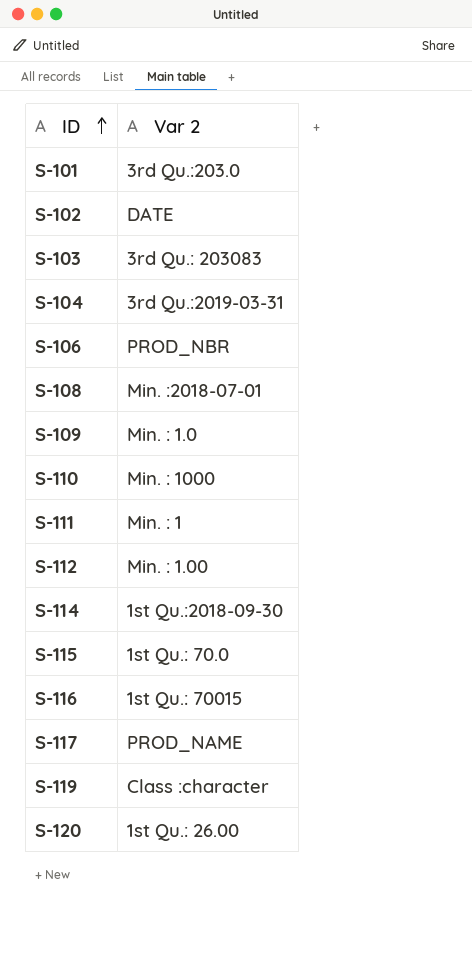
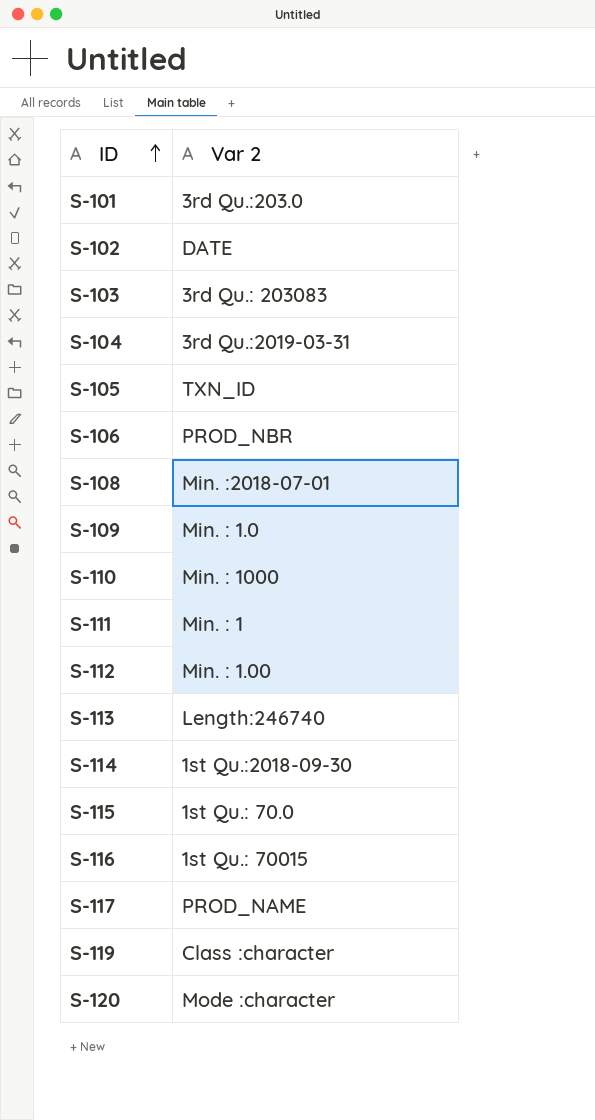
row S-105: none -> TXN_ID
row S-113: none -> Length:246740
S-120 | Var 2: 1st Qu.: 26.00 -> Mode :character

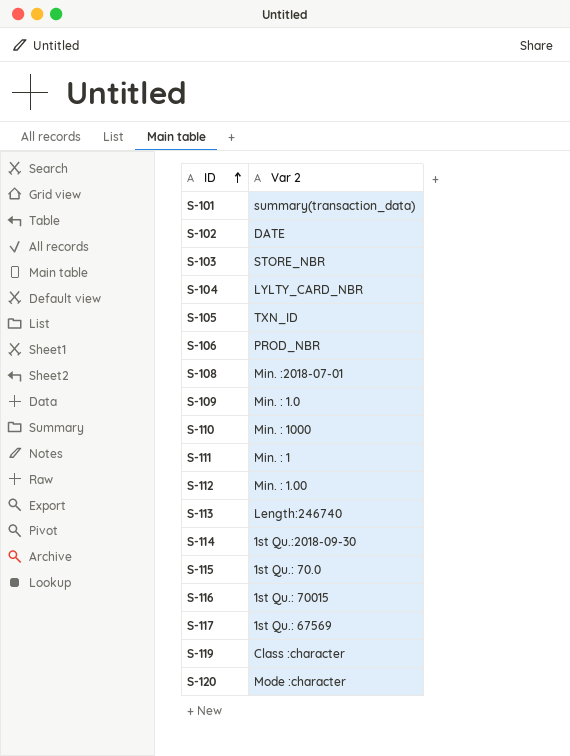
S-101 | Var 2: 3rd Qu.:203.0 -> summary(transaction_data)
S-103 | Var 2: 3rd Qu.: 203083 -> STORE_NBR
S-104 | Var 2: 3rd Qu.:2019-03-31 -> LYLTY_CARD_NBR
S-117 | Var 2: PROD_NAME -> 1st Qu.: 67569

